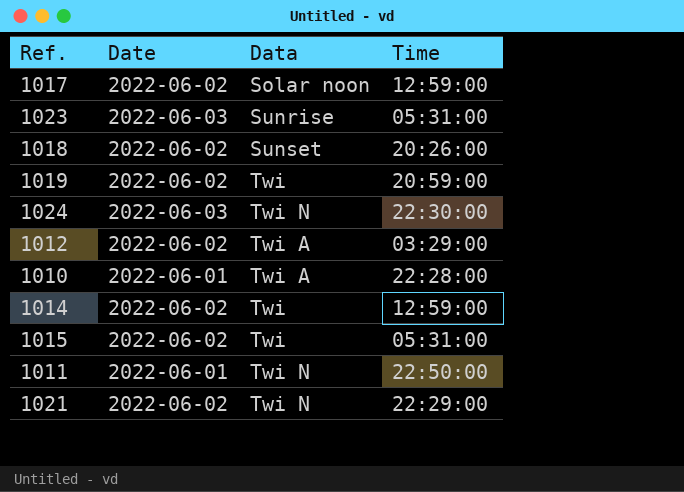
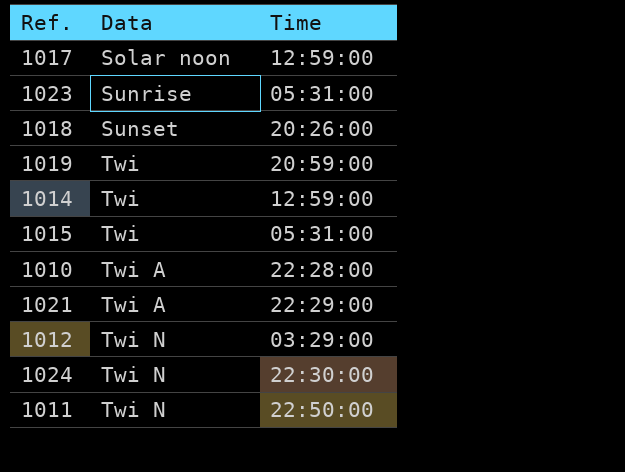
row order: none -> Data ascending
column Date | position: 2 -> none
1021 | Data: Twi N -> Twi A
1012 | Data: Twi A -> Twi N

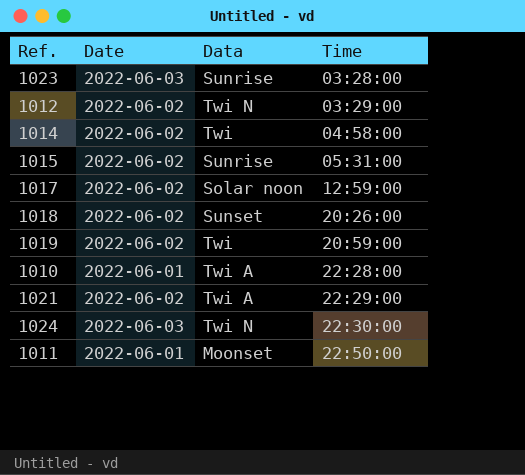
row order: Data ascending -> Time ascending
column Date | position: none -> 2
1023 | Time: 05:31:00 -> 03:28:00
1014 | Time: 12:59:00 -> 04:58:00
1015 | Data: Twi -> Sunrise
1011 | Data: Twi N -> Moonset

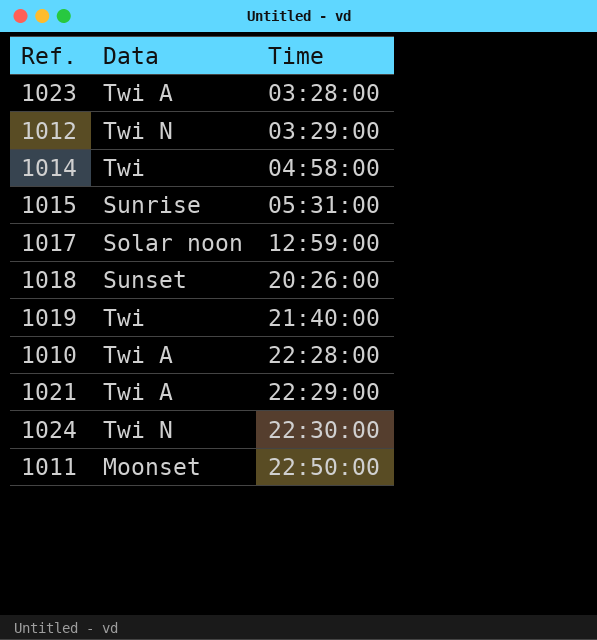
column Date | position: 2 -> none
1023 | Data: Sunrise -> Twi A
1019 | Time: 20:59:00 -> 21:40:00

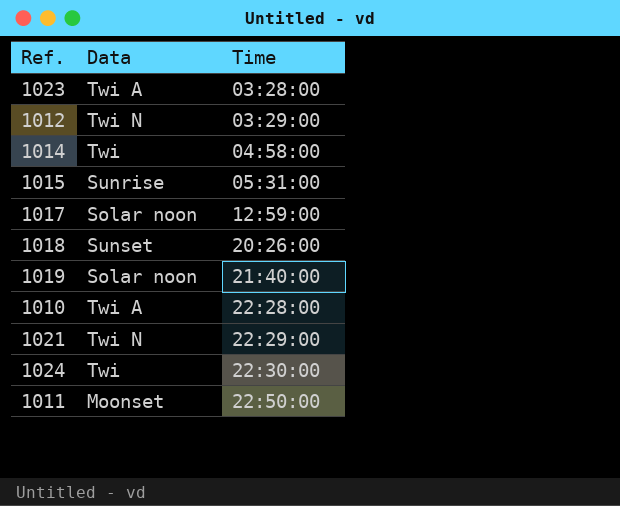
1019 | Data: Twi -> Solar noon
1021 | Data: Twi A -> Twi N
1024 | Data: Twi N -> Twi

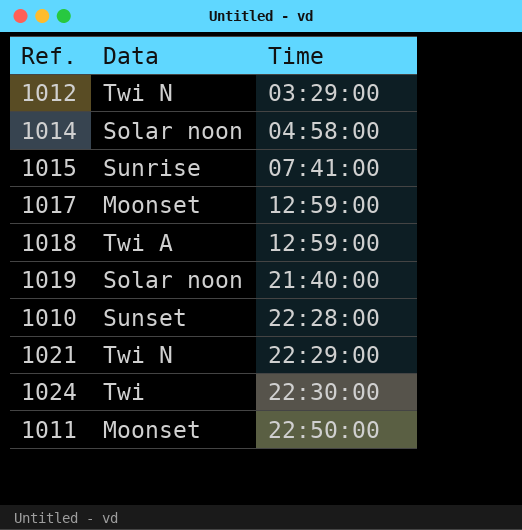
row 1023: Twi A | 03:28:00 -> none
1014 | Data: Twi -> Solar noon
1015 | Time: 05:31:00 -> 07:41:00
1017 | Data: Solar noon -> Moonset
1018 | Data: Sunset -> Twi A
1018 | Time: 20:26:00 -> 12:59:00
1010 | Data: Twi A -> Sunset

